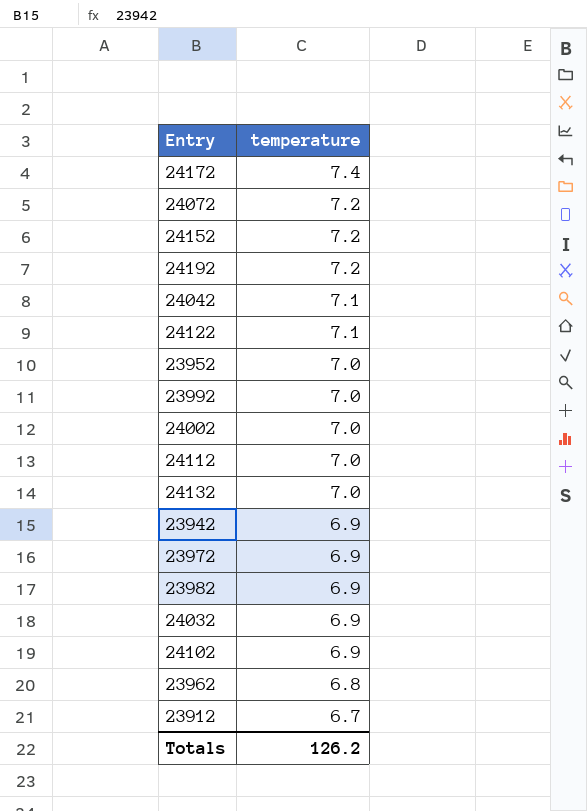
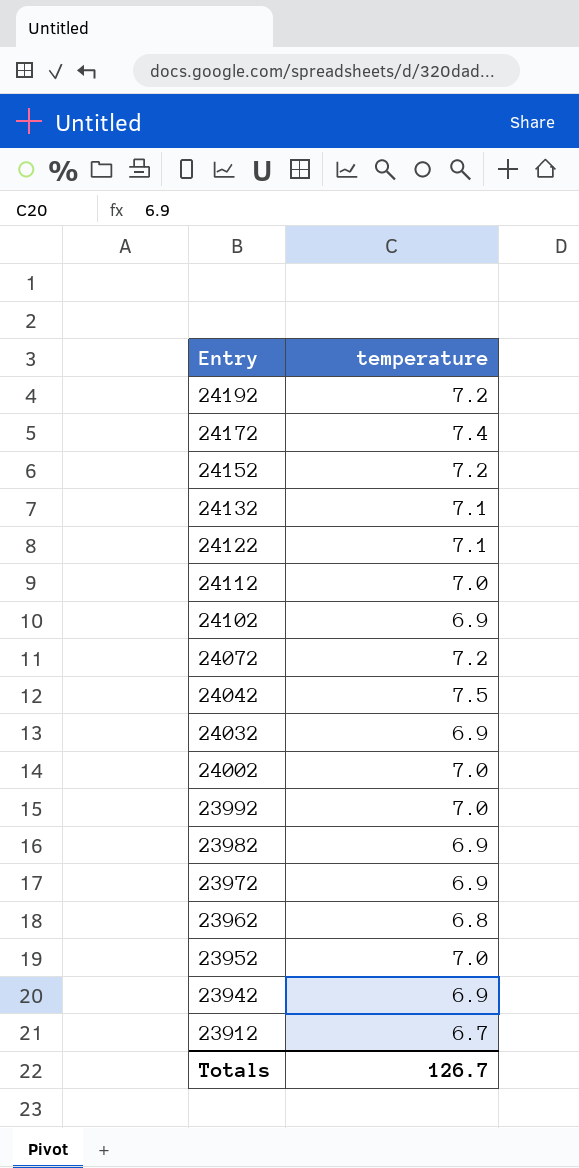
row order: temperature descending -> Entry descending
24132 | temperature: 7.0 -> 7.1
24042 | temperature: 7.1 -> 7.5
Totals | temperature: 126.2 -> 126.7

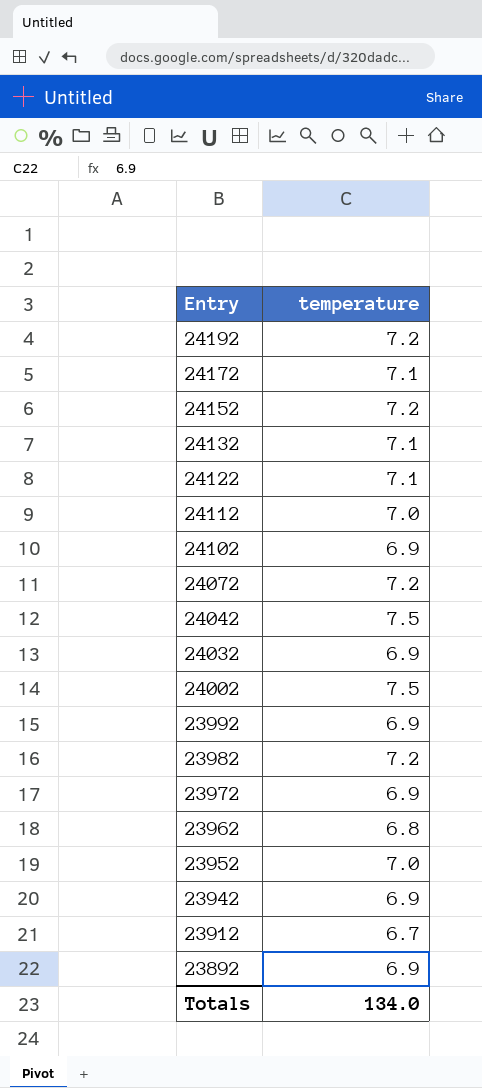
24172 | temperature: 7.4 -> 7.1
24002 | temperature: 7.0 -> 7.5
23992 | temperature: 7.0 -> 6.9
23982 | temperature: 6.9 -> 7.2
row 23892: none -> 6.9
Totals | temperature: 126.7 -> 134.0

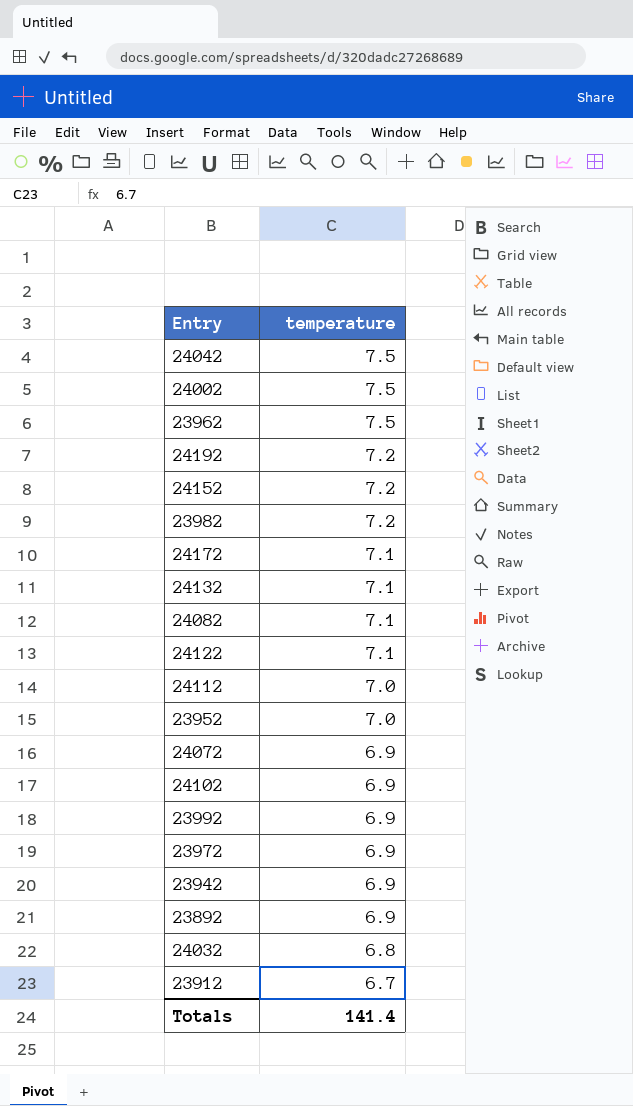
row order: Entry descending -> temperature descending
23962 | temperature: 6.8 -> 7.5
row 24082: none -> 7.1
24072 | temperature: 7.2 -> 6.9
24032 | temperature: 6.9 -> 6.8
Totals | temperature: 134.0 -> 141.4

